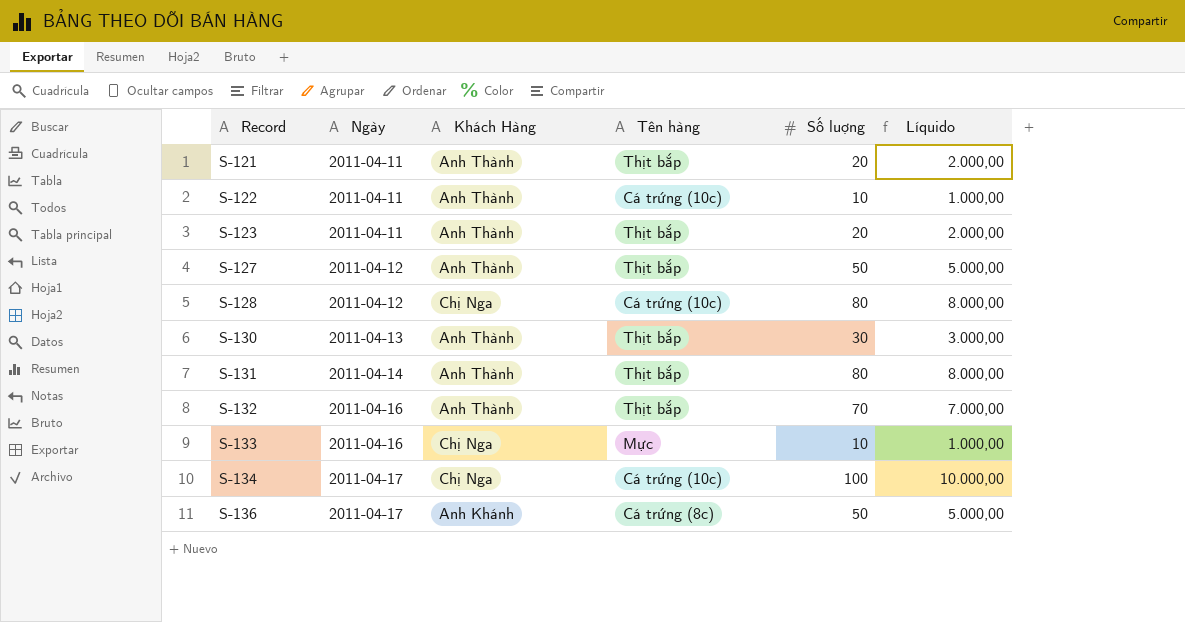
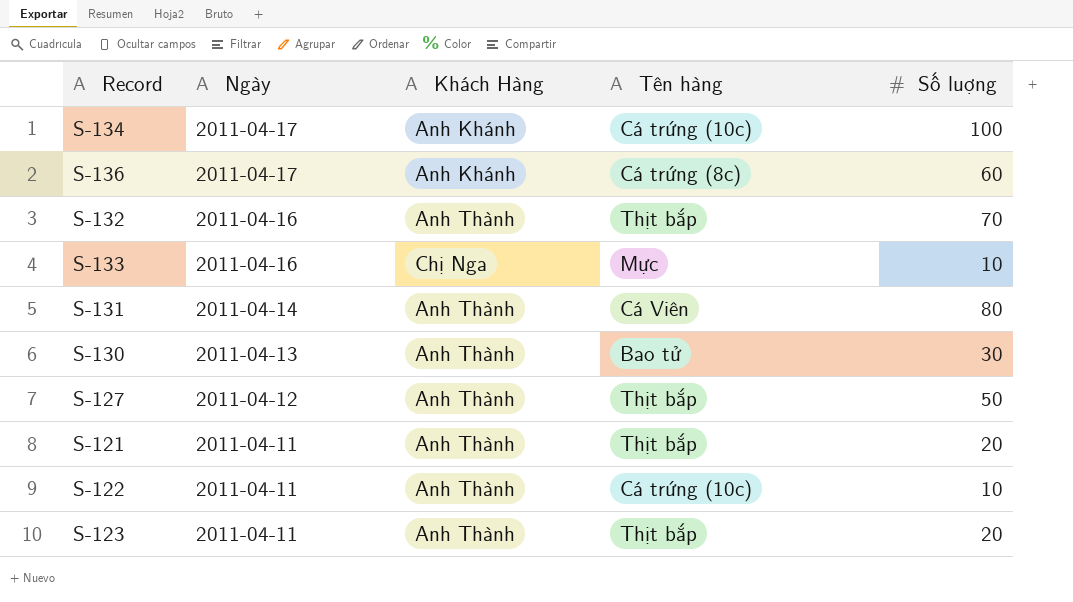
row order: Record ascending -> Ngày descending
column Líquido | formula: [Số luợng] * 100 -> none
row S-128: 2011-04-12 | Chị Nga | Cá trứng (10c) | 80 | 8.000,00 -> none
S-134 | Khách Hàng: Chị Nga -> Anh Khánh
S-136 | Số luợng: 50 -> 60
S-131 | Tên hàng: Thịt bắp -> Cá Viên
S-130 | Tên hàng: Thịt bắp -> Bao tử

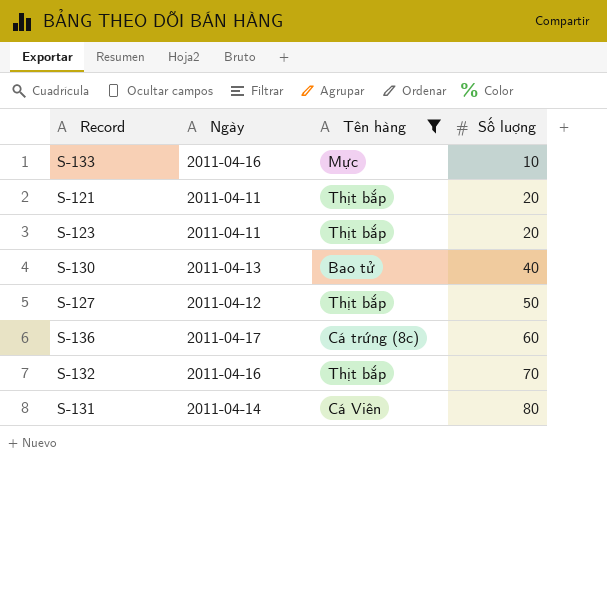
filter: none -> Tên hàng != Cá trứng (10c)
row order: Ngày descending -> Số luợng ascending
column Khách Hàng | position: 3 -> none
S-130 | Số luợng: 30 -> 40

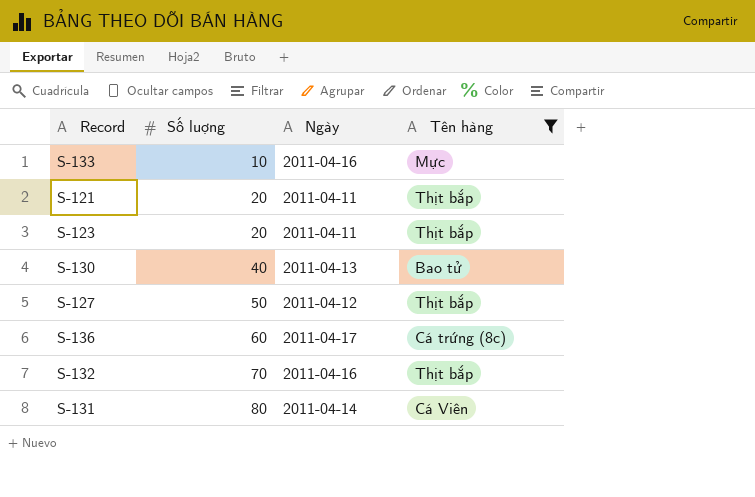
column Số luợng | position: 4 -> 2

